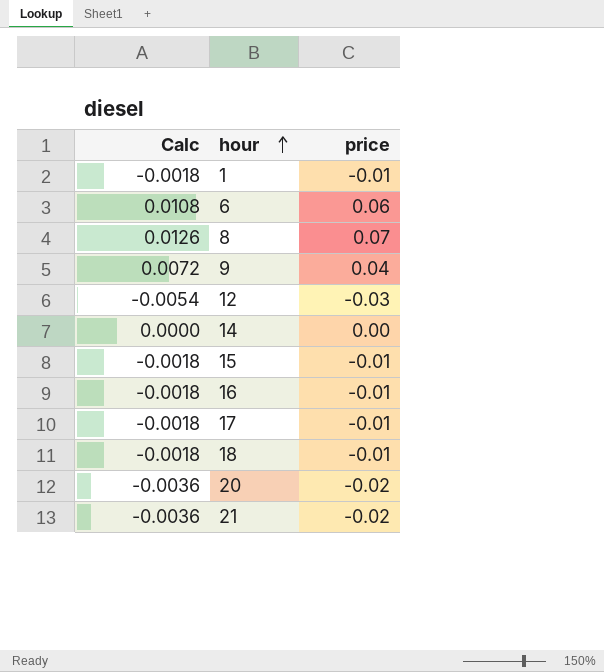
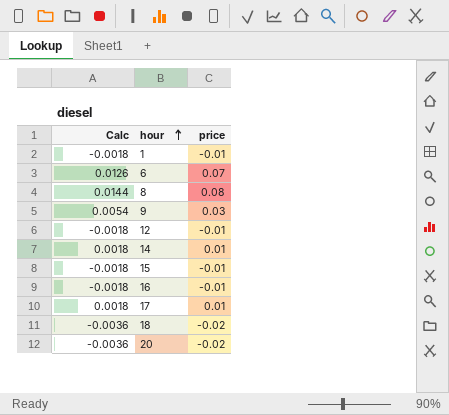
row 21: -0.0036 | -0.02 -> none
6 | Calc: 0.0108 -> 0.0126
6 | price: 0.06 -> 0.07
8 | Calc: 0.0126 -> 0.0144
8 | price: 0.07 -> 0.08
9 | Calc: 0.0072 -> 0.0054
9 | price: 0.04 -> 0.03
12 | Calc: -0.0054 -> -0.0018
12 | price: -0.03 -> -0.01
14 | Calc: 0.0000 -> 0.0018
14 | price: 0.00 -> 0.01
17 | Calc: -0.0018 -> 0.0018
17 | price: -0.01 -> 0.01
18 | Calc: -0.0018 -> -0.0036
18 | price: -0.01 -> -0.02

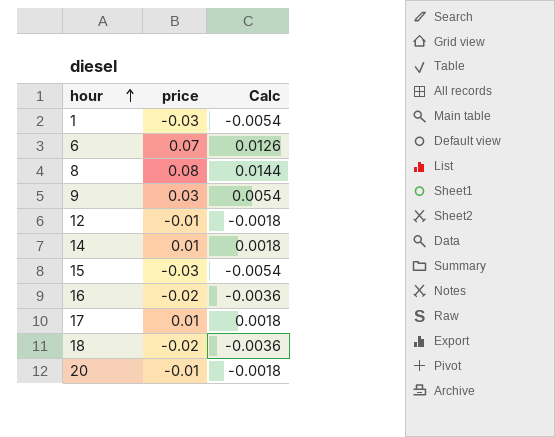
column Calc | position: 1 -> 3
1 | price: -0.01 -> -0.03
1 | Calc: -0.0018 -> -0.0054
15 | price: -0.01 -> -0.03
15 | Calc: -0.0018 -> -0.0054
16 | price: -0.01 -> -0.02
16 | Calc: -0.0018 -> -0.0036
20 | price: -0.02 -> -0.01
20 | Calc: -0.0036 -> -0.0018

